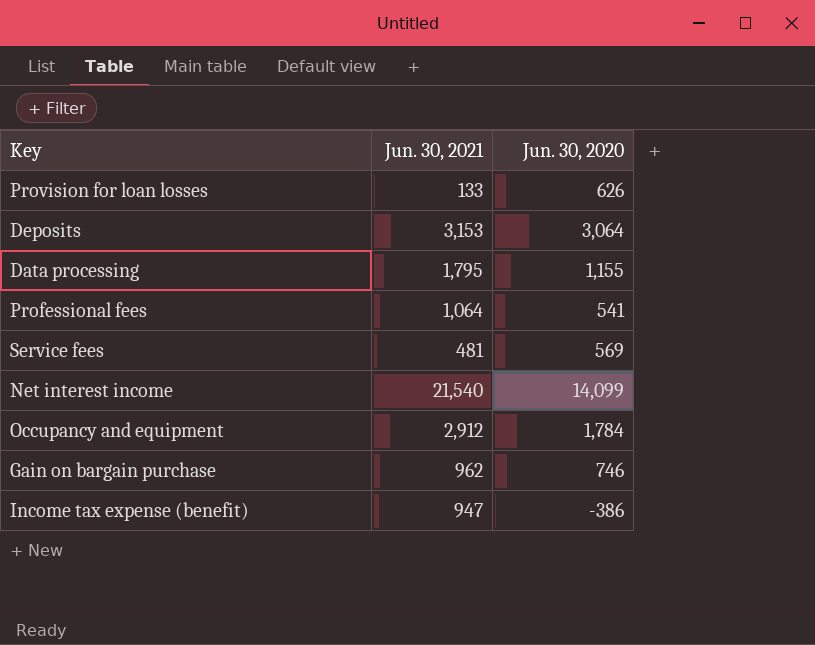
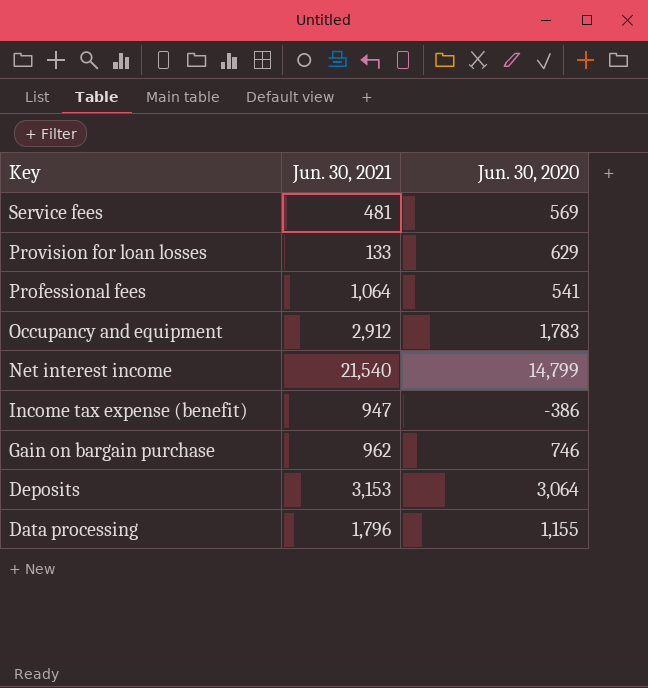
row order: none -> Key descending
Provision for loan losses | Jun. 30, 2020: 626 -> 629
Occupancy and equipment | Jun. 30, 2020: 1,784 -> 1,783
Net interest income | Jun. 30, 2020: 14,099 -> 14,799
Data processing | Jun. 30, 2021: 1,795 -> 1,796

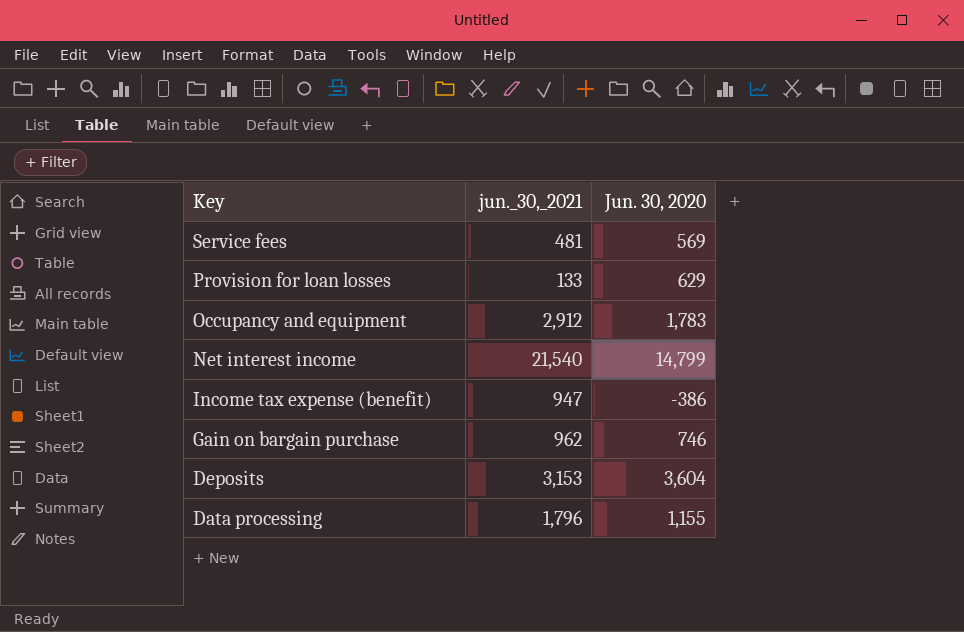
column name: Jun. 30, 2021 -> jun._30,_2021
row Professional fees: 1,064 | 541 -> none
Deposits | Jun. 30, 2020: 3,064 -> 3,604

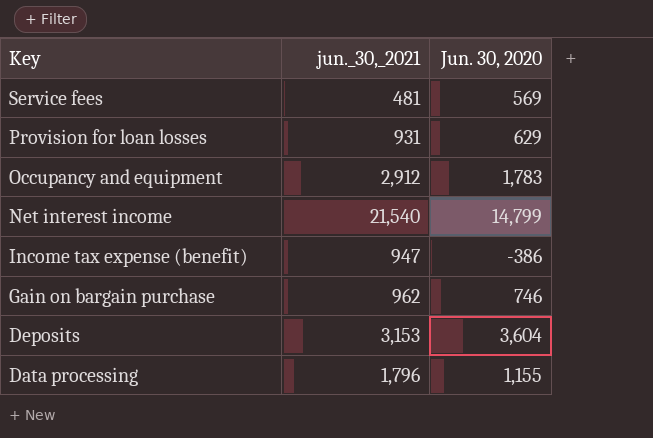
Provision for loan losses | jun._30,_2021: 133 -> 931

